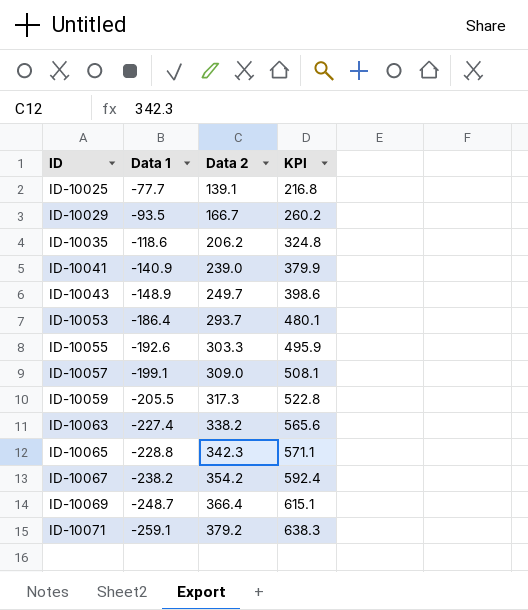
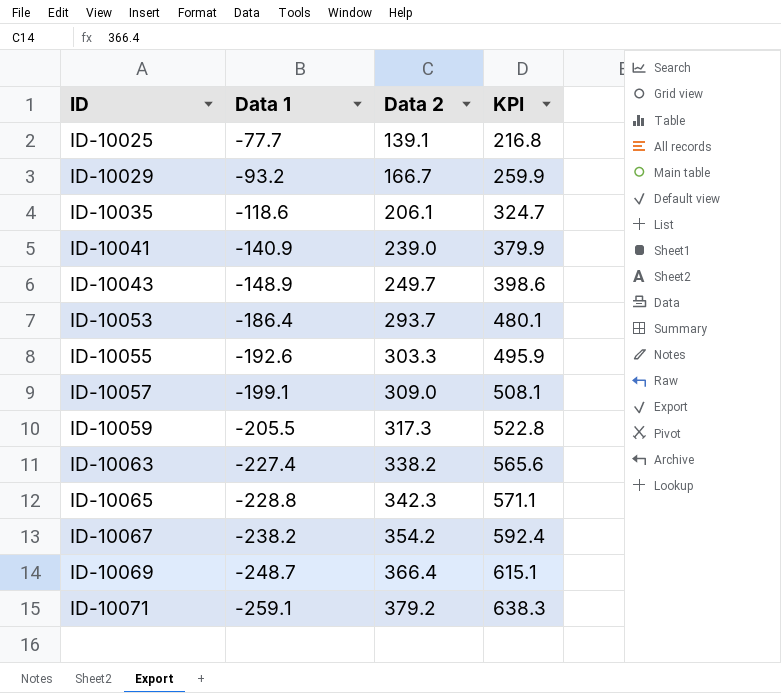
ID-10029 | Data 1: -93.5 -> -93.2
ID-10029 | KPI: 260.2 -> 259.9
ID-10035 | Data 2: 206.2 -> 206.1
ID-10035 | KPI: 324.8 -> 324.7

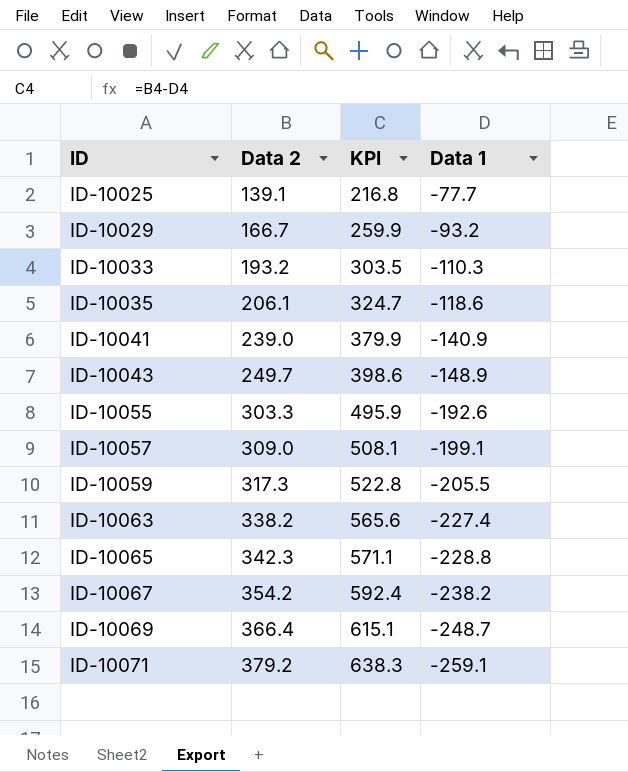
column Data 1 | position: 2 -> 4
row ID-10053: -186.4 | 293.7 | 480.1 -> none
row ID-10033: none -> 193.2 | 303.5 | -110.3

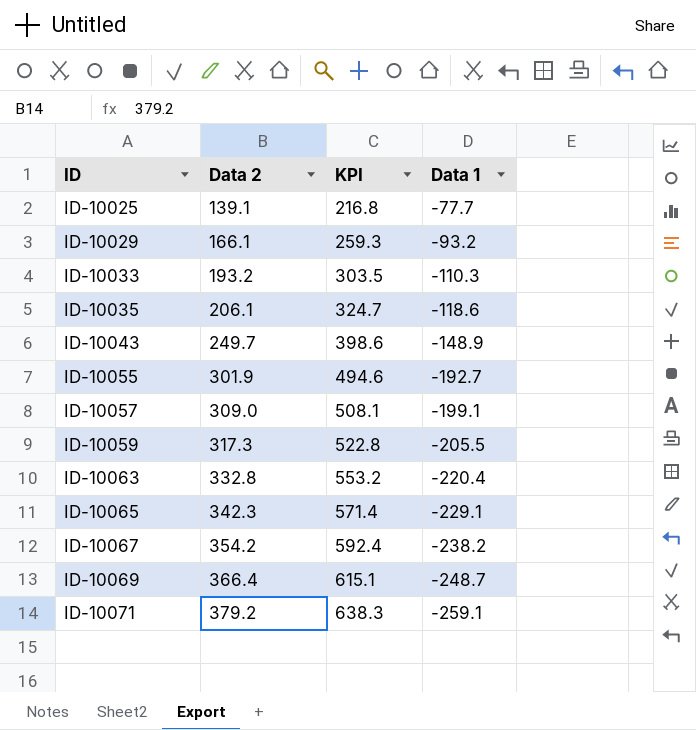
row ID-10041: 239.0 | 379.9 | -140.9 -> none
ID-10029 | Data 2: 166.7 -> 166.1
ID-10029 | KPI: 259.9 -> 259.3
ID-10055 | Data 2: 303.3 -> 301.9
ID-10055 | KPI: 495.9 -> 494.6
ID-10055 | Data 1: -192.6 -> -192.7
ID-10063 | Data 2: 338.2 -> 332.8
ID-10063 | KPI: 565.6 -> 553.2
ID-10063 | Data 1: -227.4 -> -220.4
ID-10065 | KPI: 571.1 -> 571.4
ID-10065 | Data 1: -228.8 -> -229.1

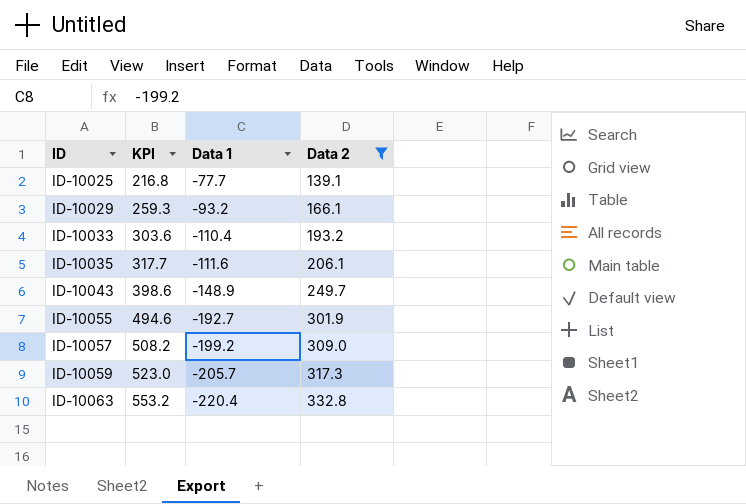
filter: none -> Data 2 <= 332.8
column Data 2 | position: 2 -> 4
ID-10033 | KPI: 303.5 -> 303.6
ID-10033 | Data 1: -110.3 -> -110.4
ID-10035 | KPI: 324.7 -> 317.7
ID-10035 | Data 1: -118.6 -> -111.6
ID-10057 | KPI: 508.1 -> 508.2
ID-10057 | Data 1: -199.1 -> -199.2
ID-10059 | KPI: 522.8 -> 523.0
ID-10059 | Data 1: -205.5 -> -205.7

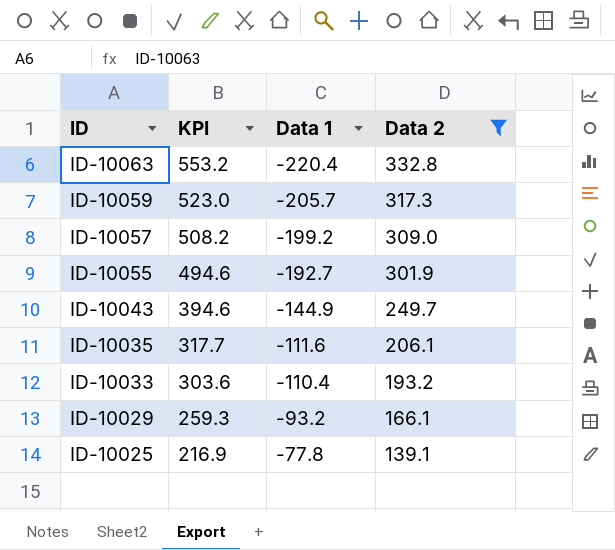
row order: ID ascending -> ID descending
ID-10043 | KPI: 398.6 -> 394.6
ID-10043 | Data 1: -148.9 -> -144.9
ID-10025 | KPI: 216.8 -> 216.9
ID-10025 | Data 1: -77.7 -> -77.8

